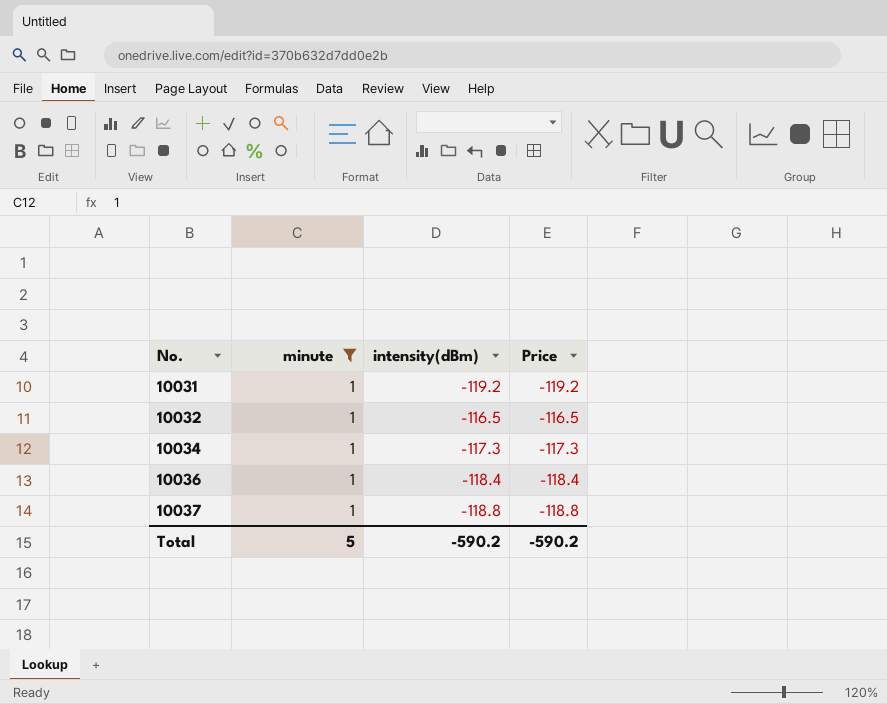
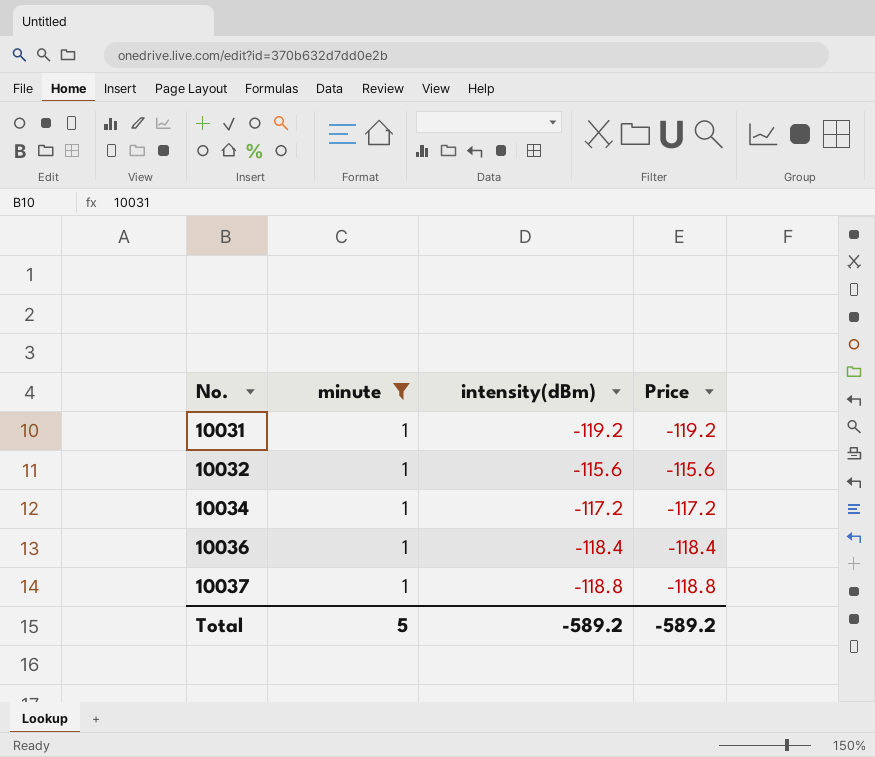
10032 | intensity(dBm): -116.5 -> -115.6
10032 | Price: -116.5 -> -115.6
10034 | intensity(dBm): -117.3 -> -117.2
10034 | Price: -117.3 -> -117.2
Total | intensity(dBm): -590.2 -> -589.2
Total | Price: -590.2 -> -589.2

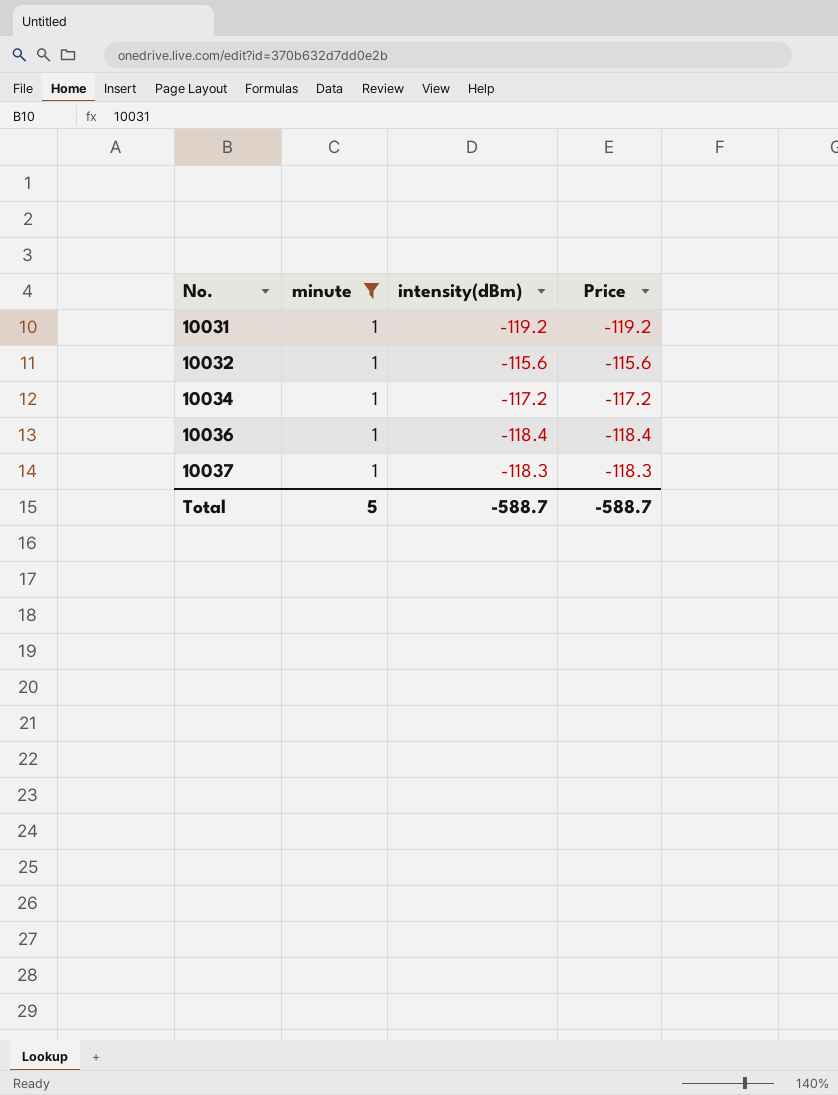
10037 | intensity(dBm): -118.8 -> -118.3
10037 | Price: -118.8 -> -118.3
Total | intensity(dBm): -589.2 -> -588.7
Total | Price: -589.2 -> -588.7

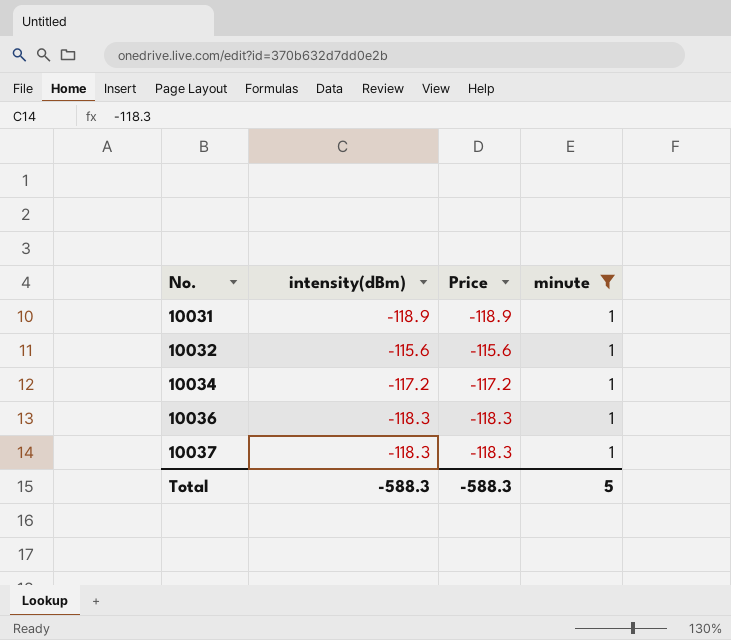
column minute | position: 2 -> 4
10031 | intensity(dBm): -119.2 -> -118.9
10031 | Price: -119.2 -> -118.9
10036 | intensity(dBm): -118.4 -> -118.3
10036 | Price: -118.4 -> -118.3
Total | intensity(dBm): -588.7 -> -588.3
Total | Price: -588.7 -> -588.3

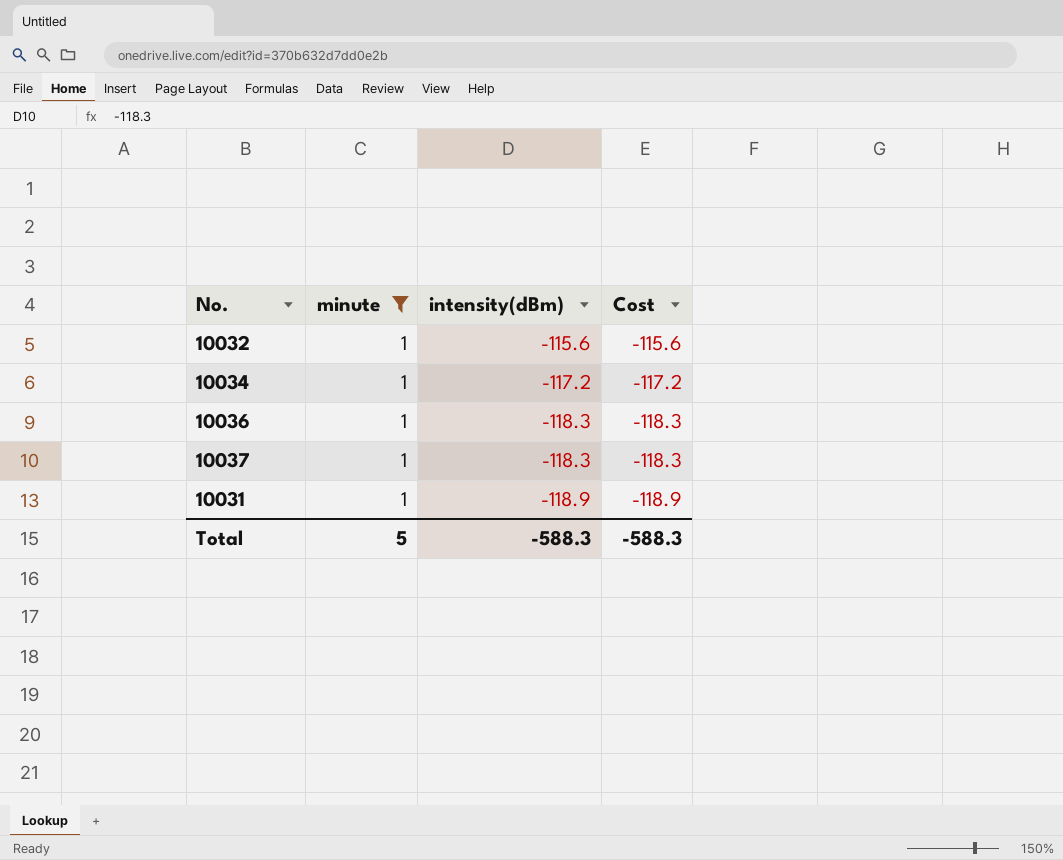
row order: No. ascending -> intensity(dBm) descending
column minute | position: 4 -> 2
column name: Price -> Cost

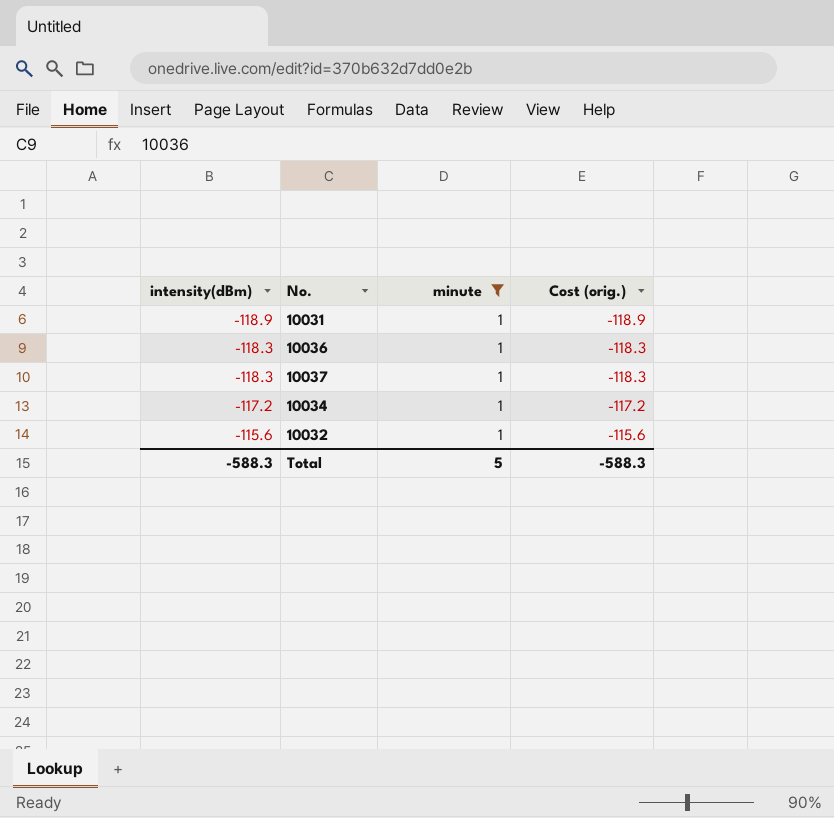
row order: intensity(dBm) descending -> intensity(dBm) ascending
column intensity(dBm) | position: 3 -> 1
column name: Cost -> Cost (orig.)

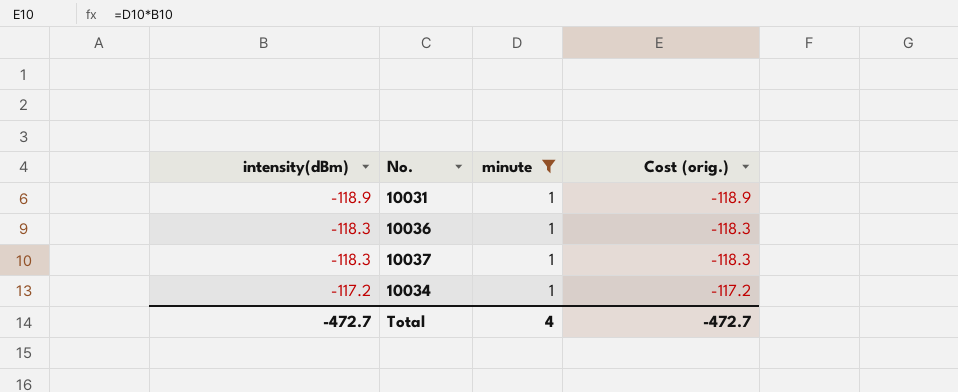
row 10032: -115.6 | 1 | -115.6 -> none
Total | intensity(dBm): -588.3 -> -472.7
Total | minute: 5 -> 4
Total | Cost (orig.): -588.3 -> -472.7

